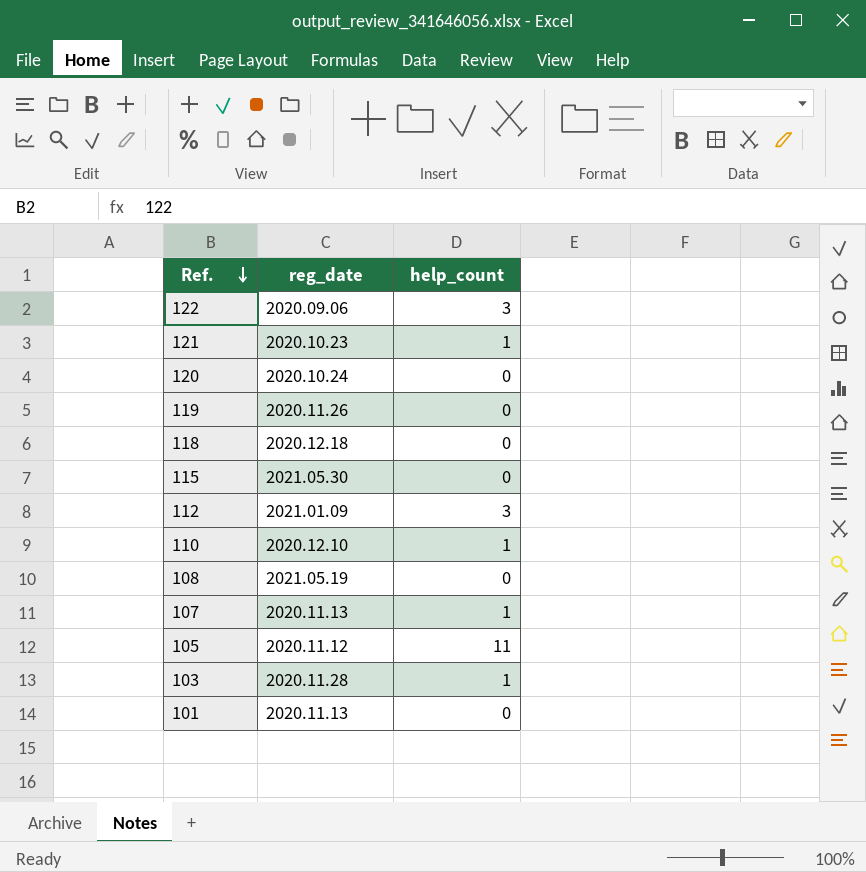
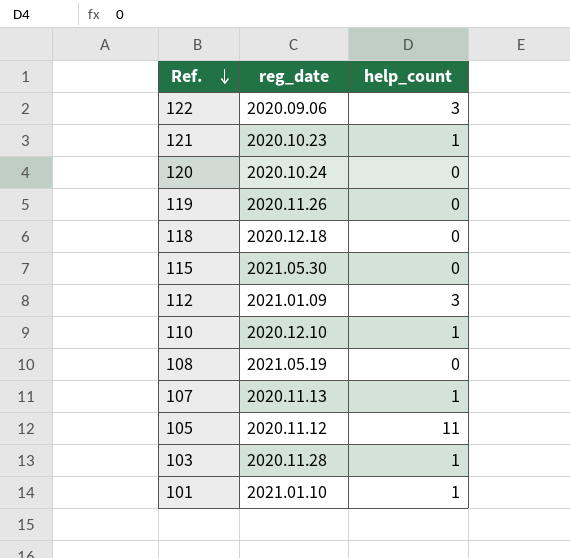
101 | reg_date: 2020.11.13 -> 2021.01.10
101 | help_count: 0 -> 1

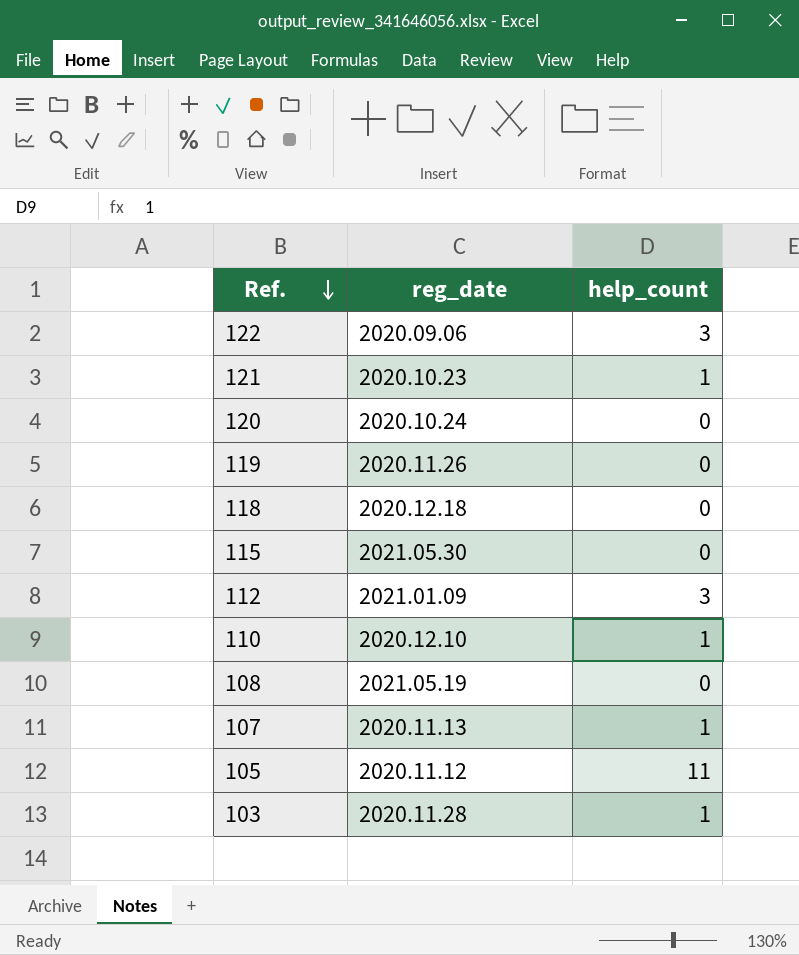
row 101: 2021.01.10 | 1 -> none

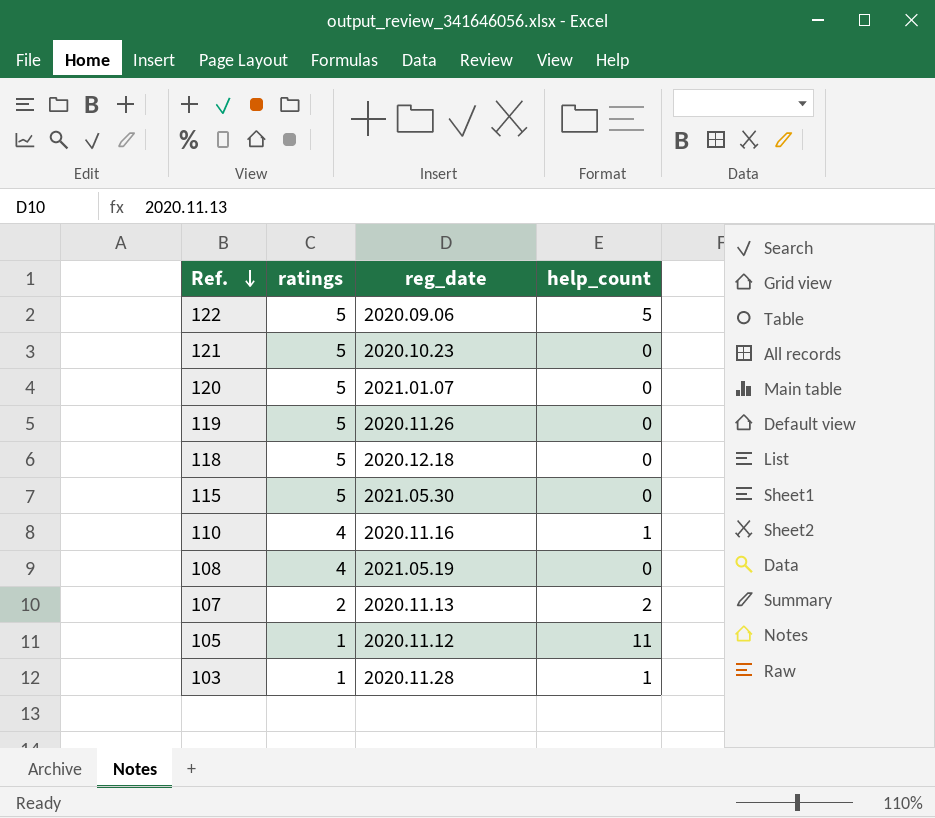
column ratings | position: none -> 2
row 112: 2021.01.09 | 3 -> none
122 | help_count: 3 -> 5
121 | help_count: 1 -> 0
120 | reg_date: 2020.10.24 -> 2021.01.07
110 | reg_date: 2020.12.10 -> 2020.11.16
107 | help_count: 1 -> 2

